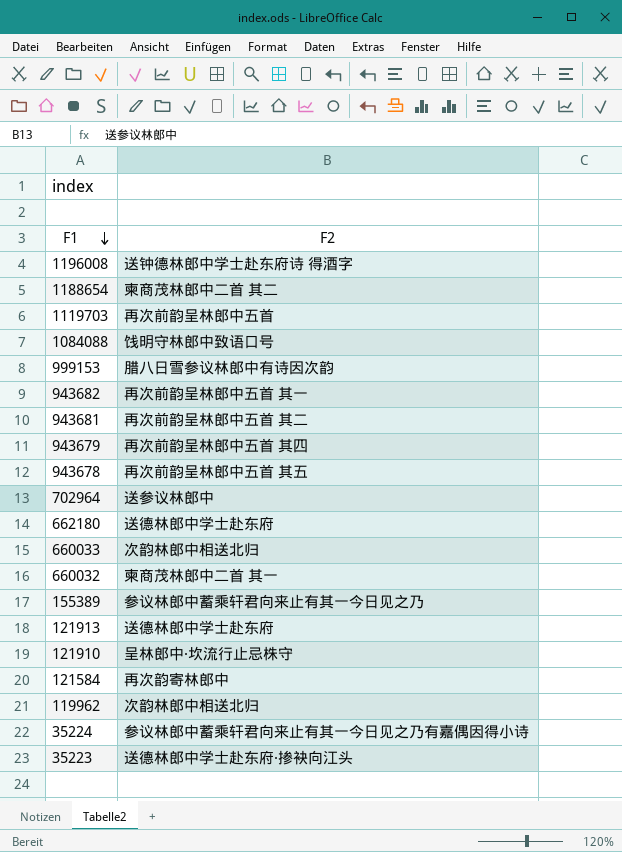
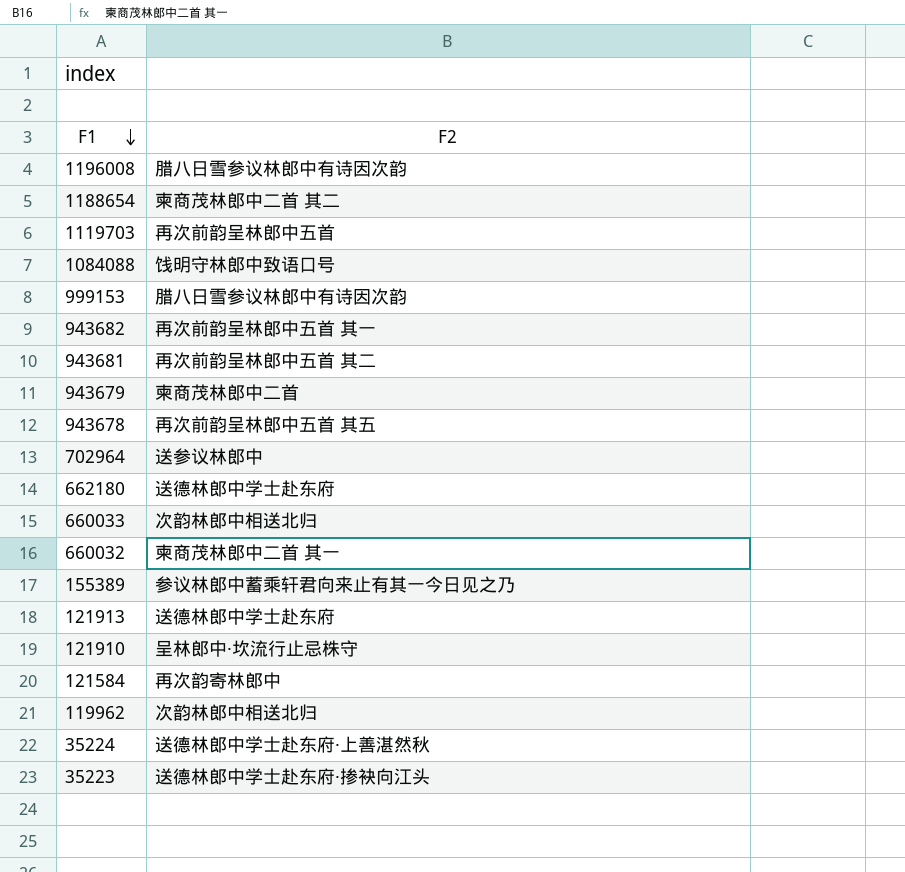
1196008 | F2: 送钟德林郎中学士赴东府诗 得酒字 -> 腊八日雪参议林郎中有诗因次韵
943679 | F2: 再次前韵呈林郎中五首 其四 -> 柬商茂林郎中二首
35224 | F2: 参议林郎中蓄乘轩君向来止有其一今日见之乃有嘉偶因得小诗 -> 送德林郎中学士赴东府·上善湛然秋

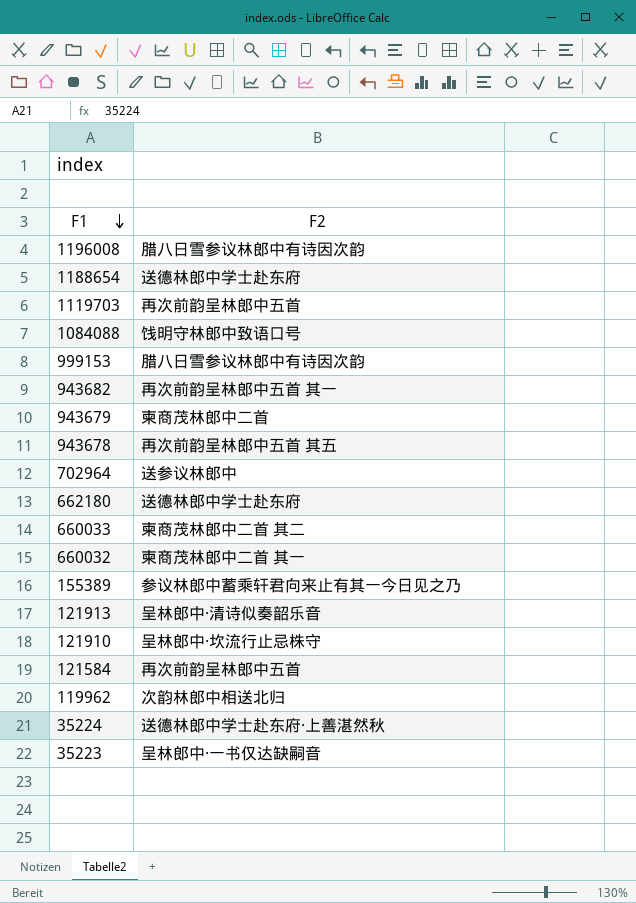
row 943681: 再次前韵呈林郎中五首 其二 -> none
1188654 | F2: 柬商茂林郎中二首 其二 -> 送德林郎中学士赴东府
660033 | F2: 次韵林郎中相送北归 -> 柬商茂林郎中二首 其二
121913 | F2: 送德林郎中学士赴东府 -> 呈林郎中·清诗似奏韶乐音
121584 | F2: 再次韵寄林郎中 -> 再次前韵呈林郎中五首
35223 | F2: 送德林郎中学士赴东府·掺袂向江头 -> 呈林郎中·一书仅达缺嗣音

